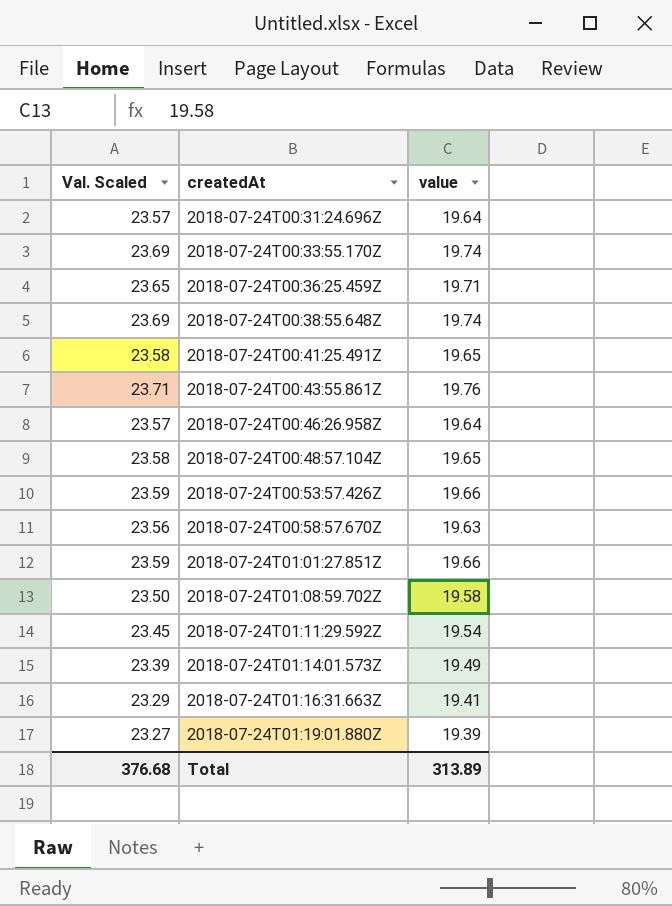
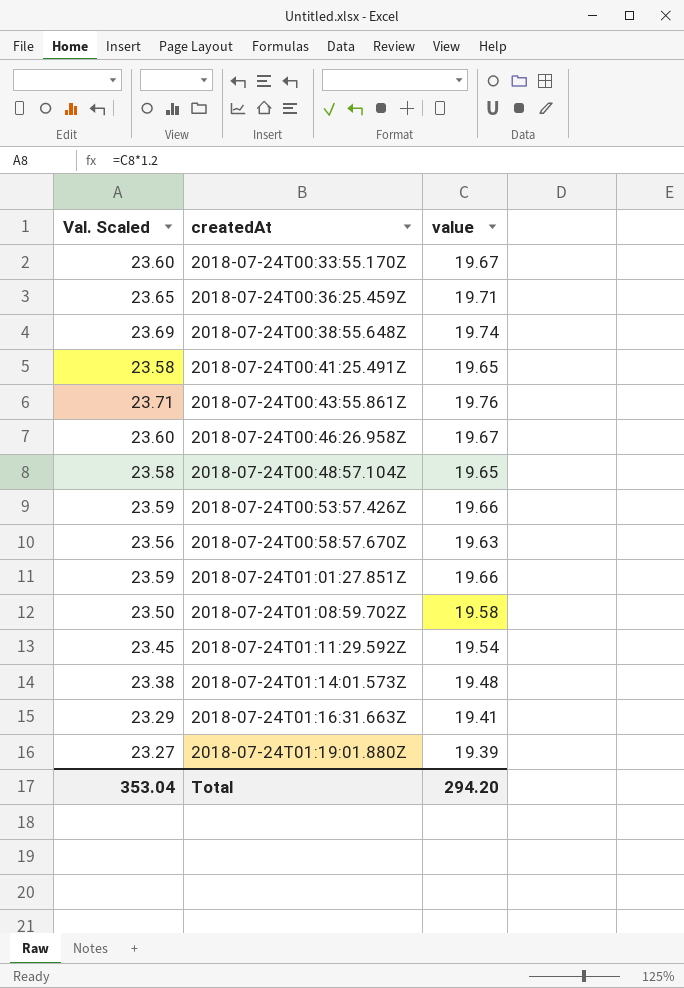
row 2018-07-24T00:31:24.696Z: 23.57 | 19.64 -> none
2018-07-24T00:33:55.170Z | Val. Scaled: 23.69 -> 23.60
2018-07-24T00:33:55.170Z | value: 19.74 -> 19.67
2018-07-24T00:46:26.958Z | Val. Scaled: 23.57 -> 23.60
2018-07-24T00:46:26.958Z | value: 19.64 -> 19.67
2018-07-24T01:14:01.573Z | Val. Scaled: 23.39 -> 23.38
2018-07-24T01:14:01.573Z | value: 19.49 -> 19.48
Total | Val. Scaled: 376.68 -> 353.04
Total | value: 313.89 -> 294.20

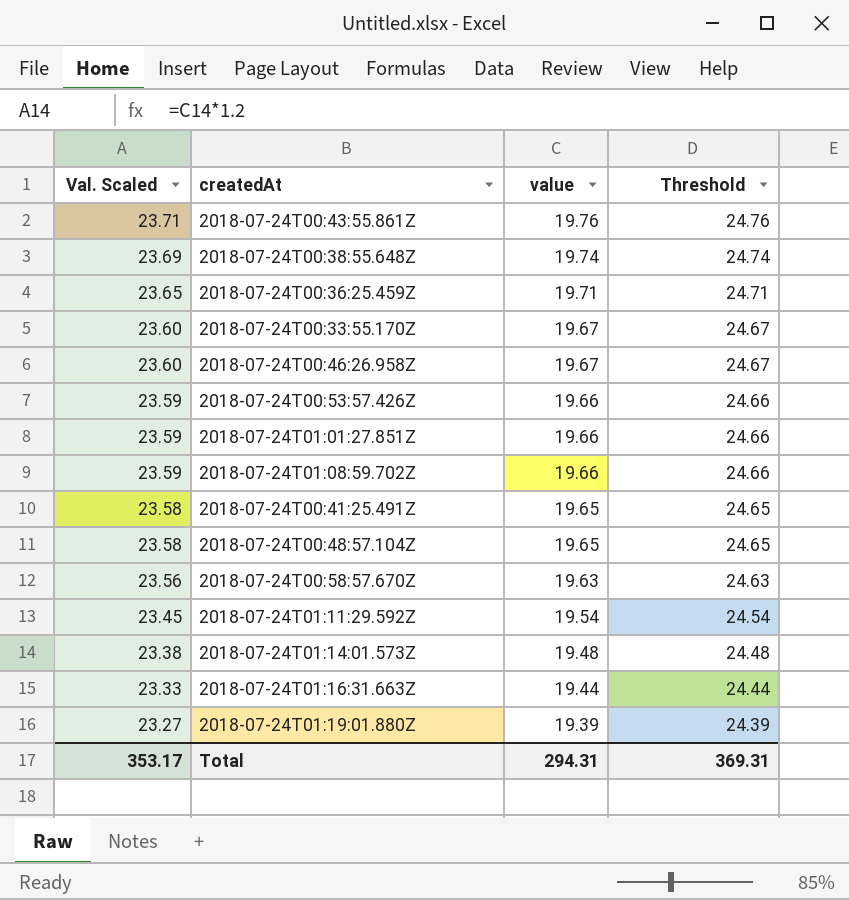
row order: createdAt ascending -> Val. Scaled descending
column Threshold | formula: none -> [value] + 5
2018-07-24T01:08:59.702Z | Val. Scaled: 23.50 -> 23.59
2018-07-24T01:08:59.702Z | value: 19.58 -> 19.66
2018-07-24T01:16:31.663Z | Val. Scaled: 23.29 -> 23.33
2018-07-24T01:16:31.663Z | value: 19.41 -> 19.44
Total | Val. Scaled: 353.04 -> 353.17
Total | value: 294.20 -> 294.31

